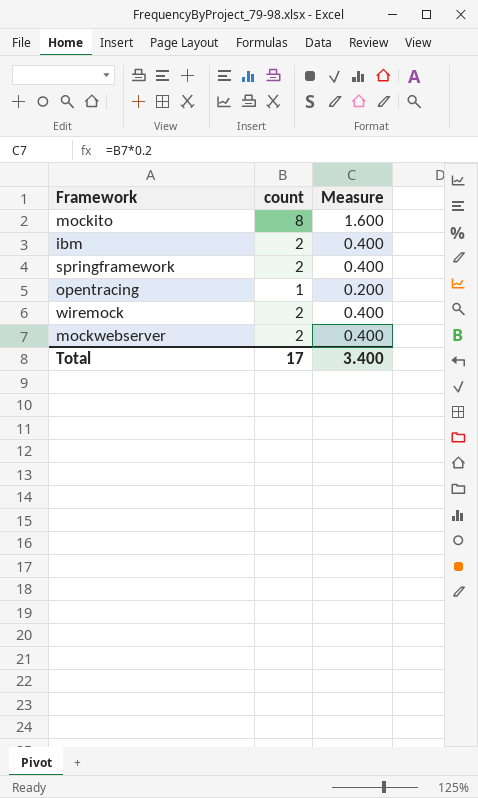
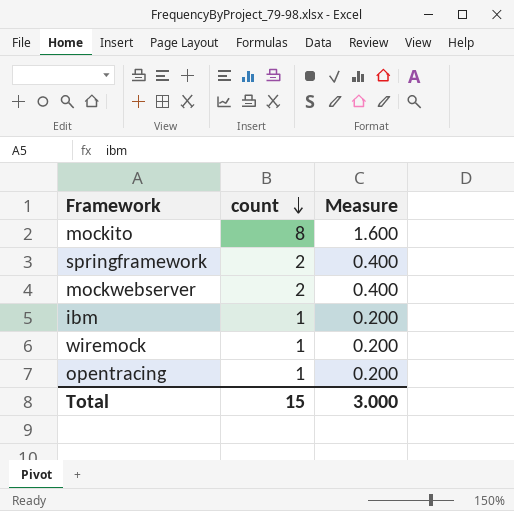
row order: none -> count descending
ibm | count: 2 -> 1
ibm | Measure: 0.400 -> 0.200
wiremock | count: 2 -> 1
wiremock | Measure: 0.400 -> 0.200
Total | count: 17 -> 15
Total | Measure: 3.400 -> 3.000

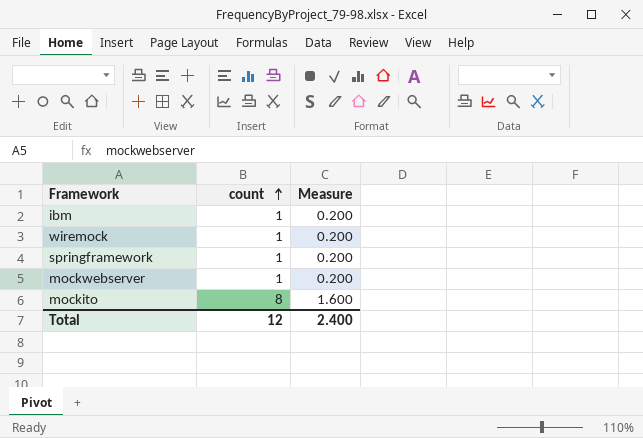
row order: count descending -> count ascending
row opentracing: 1 | 0.200 -> none
springframework | count: 2 -> 1
springframework | Measure: 0.400 -> 0.200
mockwebserver | count: 2 -> 1
mockwebserver | Measure: 0.400 -> 0.200
Total | count: 15 -> 12
Total | Measure: 3.000 -> 2.400

